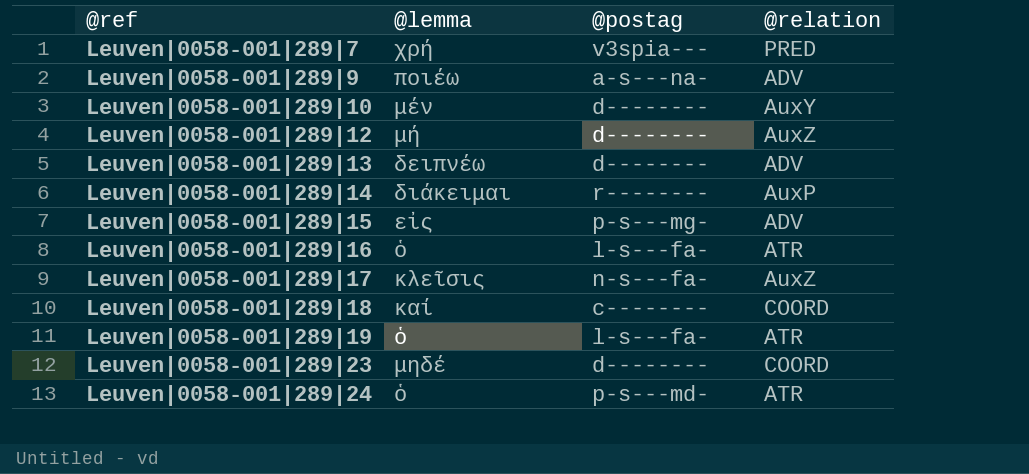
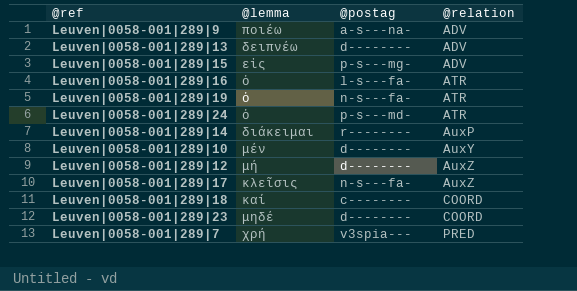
row order: @ref ascending -> @relation ascending
Leuven|0058-001|289|19 | @postag: l-s---fa- -> n-s---fa-

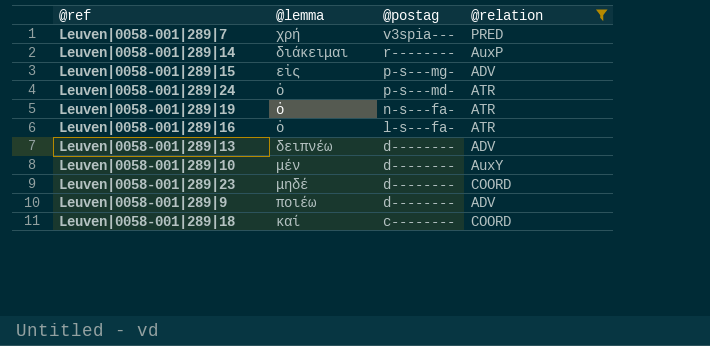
filter: none -> @relation != AuxZ
row order: @relation ascending -> @postag descending
Leuven|0058-001|289|9 | @postag: a-s---na- -> d--------

